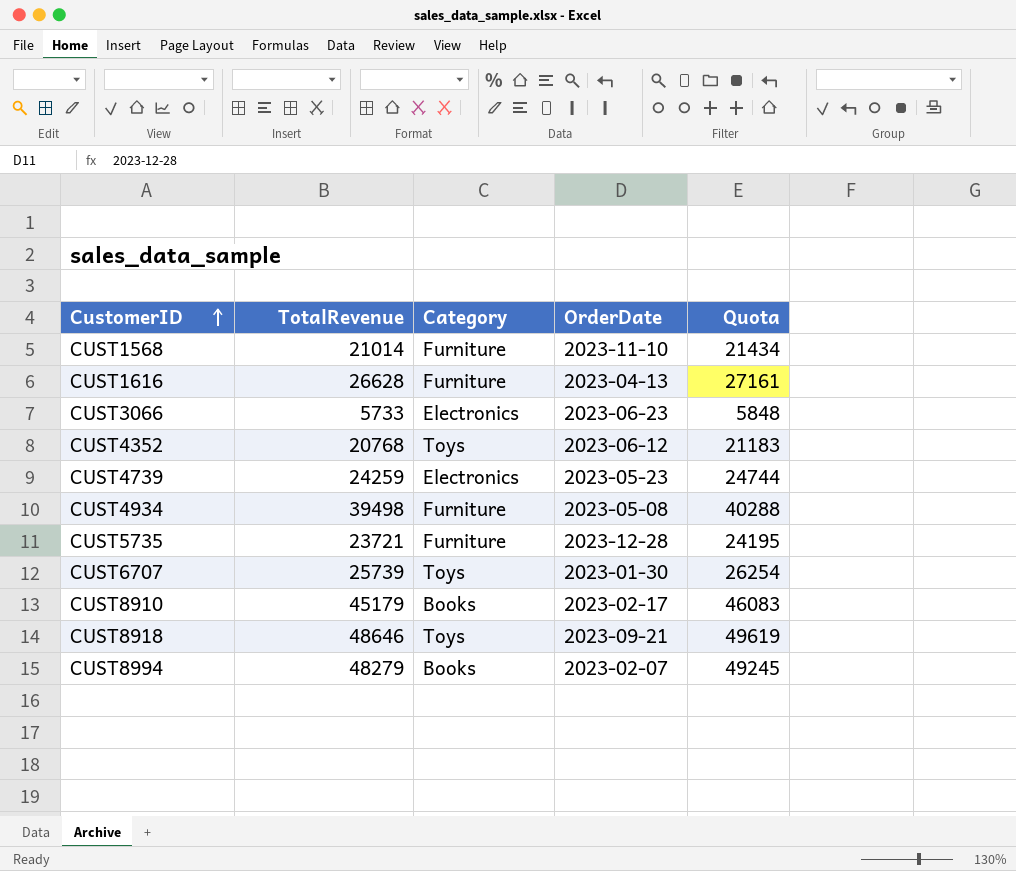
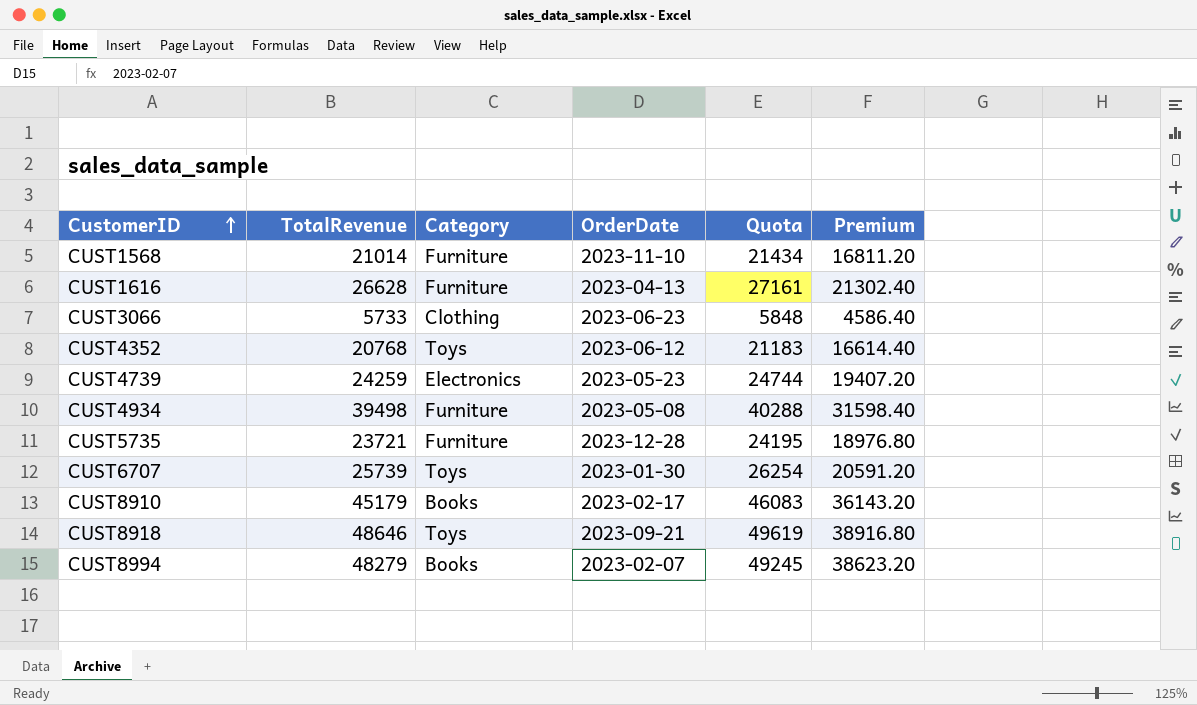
column Premium | formula: none -> [TotalRevenue] * 0.8
CUST3066 | Category: Electronics -> Clothing

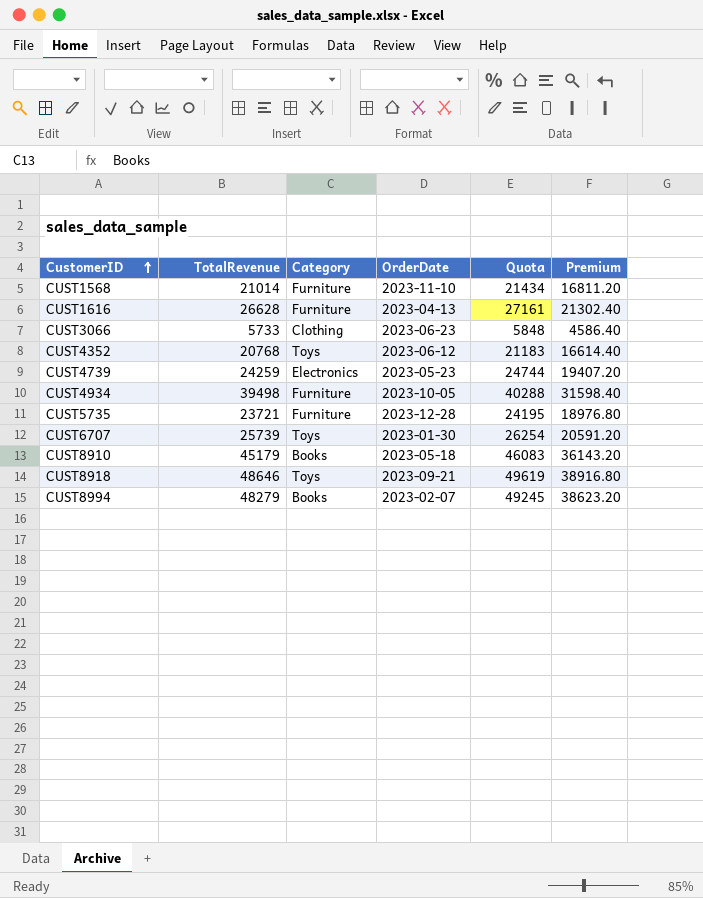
CUST4934 | OrderDate: 2023-05-08 -> 2023-10-05
CUST8910 | OrderDate: 2023-02-17 -> 2023-05-18

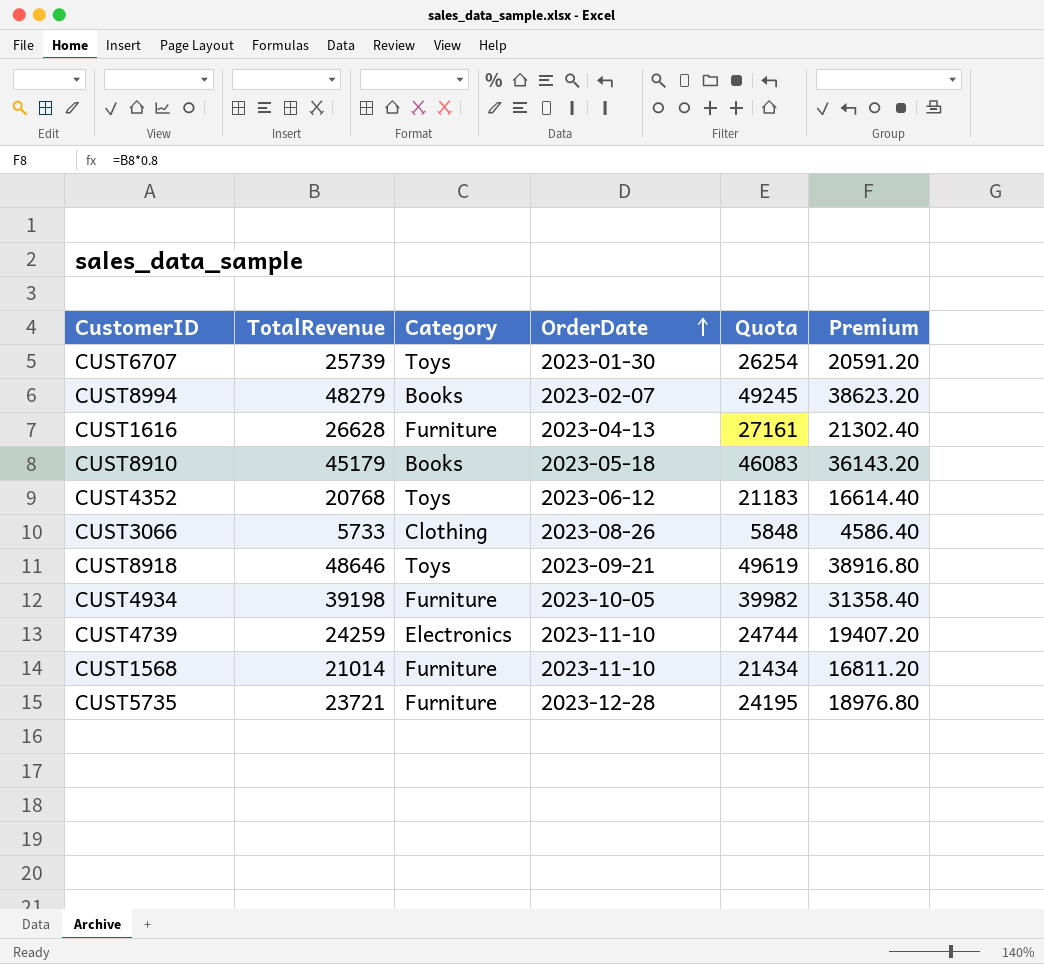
row order: CustomerID ascending -> OrderDate ascending
CUST3066 | OrderDate: 2023-06-23 -> 2023-08-26
CUST4934 | TotalRevenue: 39498 -> 39198
CUST4934 | Quota: 40288 -> 39982
CUST4934 | Premium: 31598.40 -> 31358.40
CUST4739 | OrderDate: 2023-05-23 -> 2023-11-10

